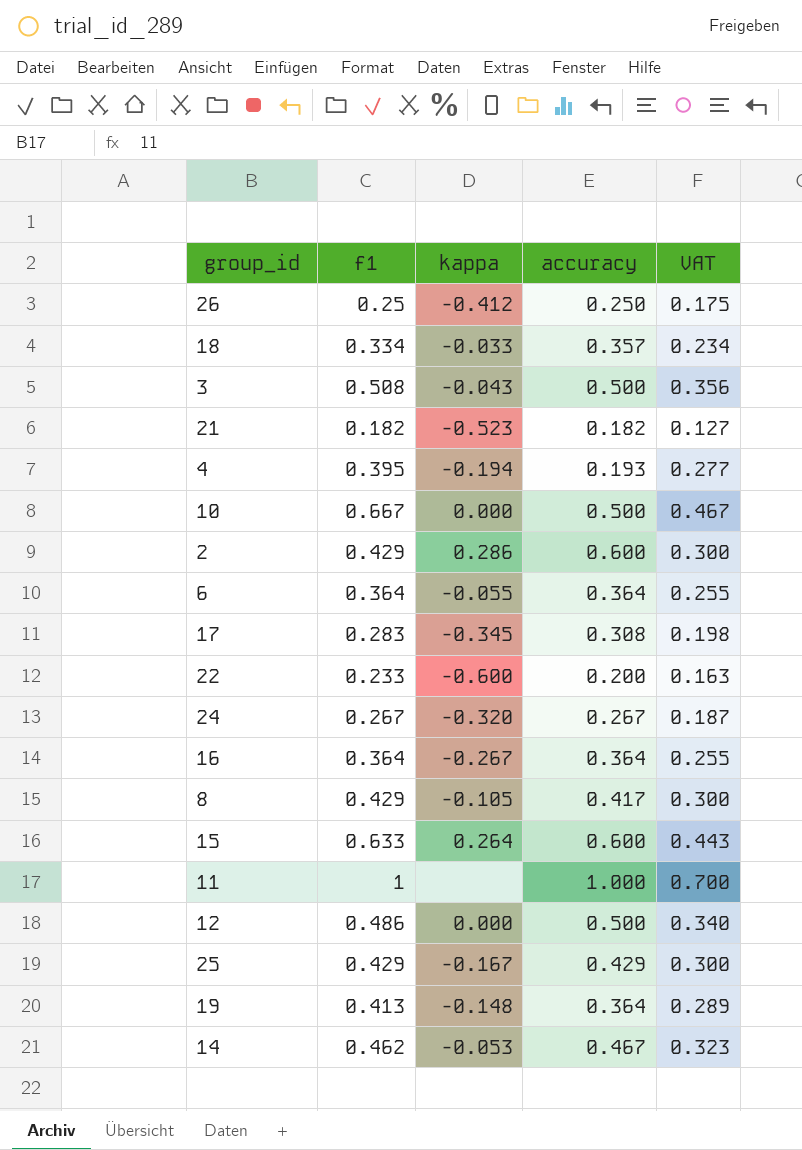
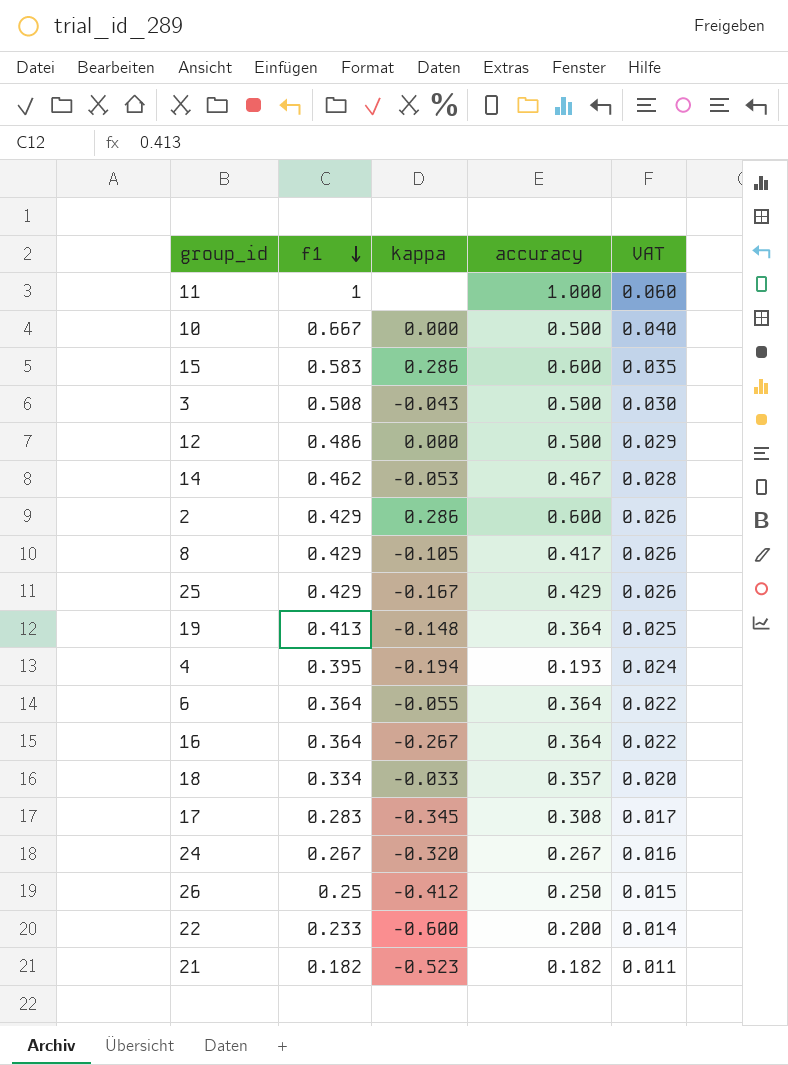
row order: none -> f1 descending
column VAT | formula: [f1] * 0.7 -> [f1] * 0.06
15 | f1: 0.633 -> 0.583
15 | kappa: 0.264 -> 0.286

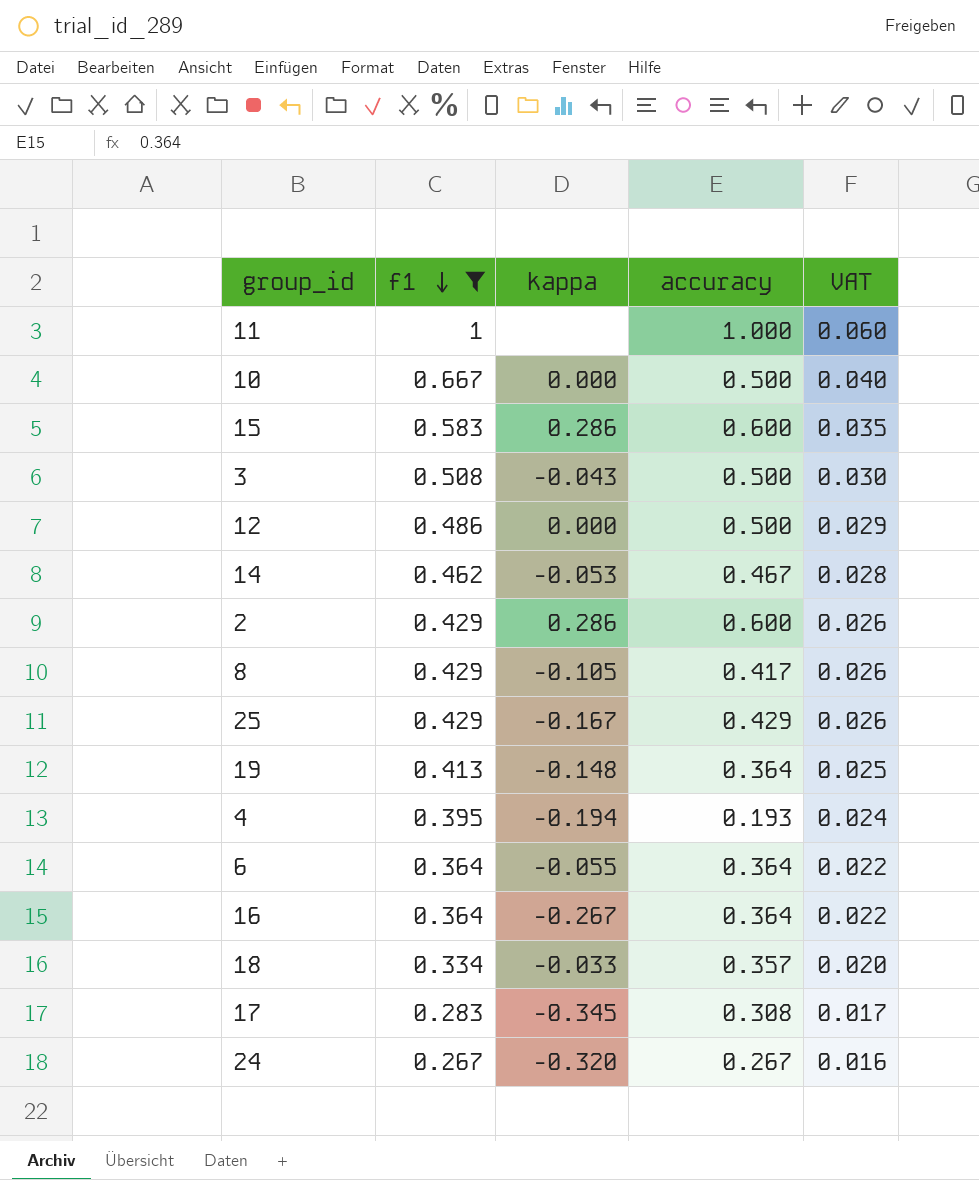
filter: none -> f1 >= 0.267

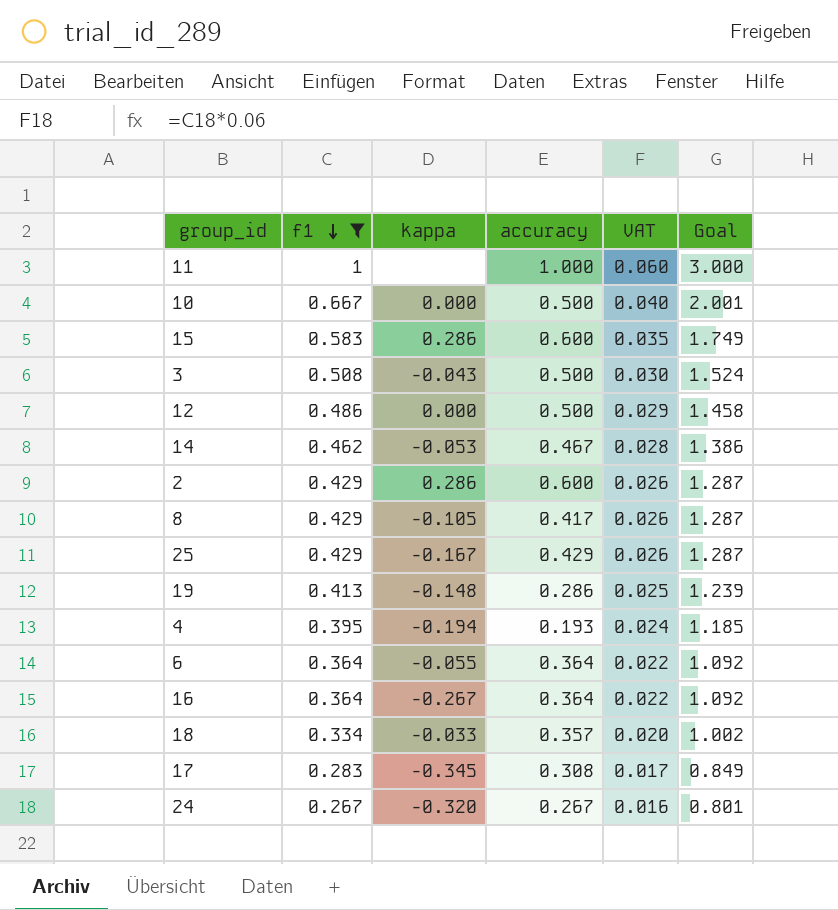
column Goal | formula: none -> [f1] * 3
19 | accuracy: 0.364 -> 0.286

